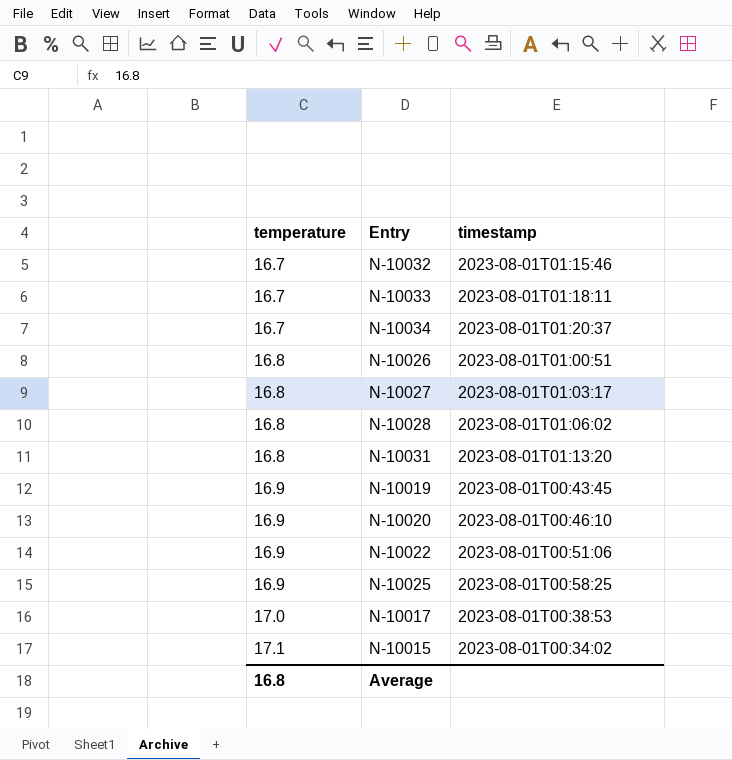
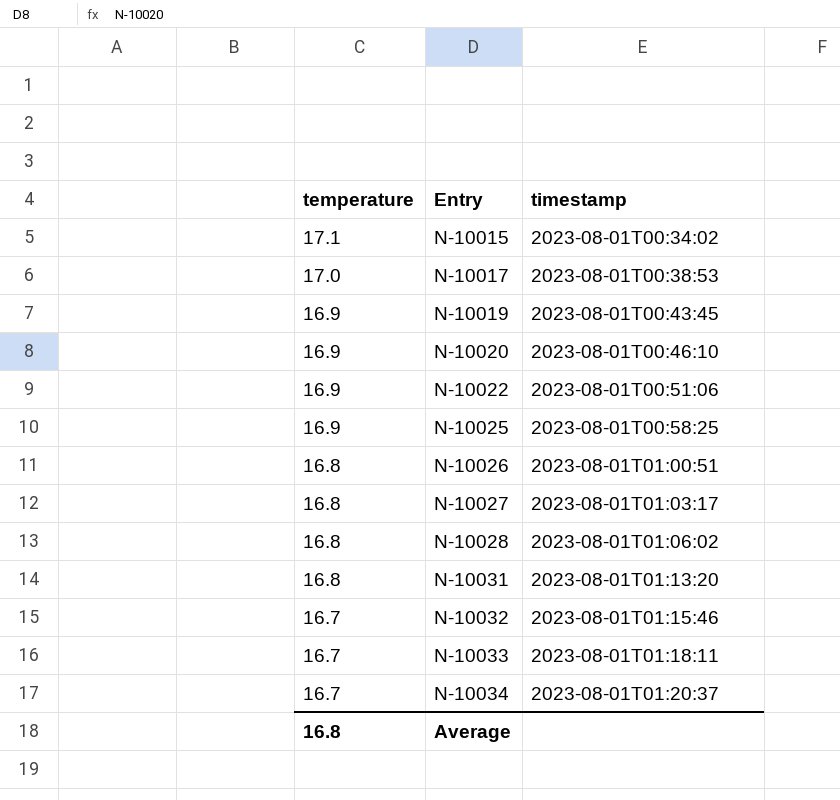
row order: temperature ascending -> temperature descending

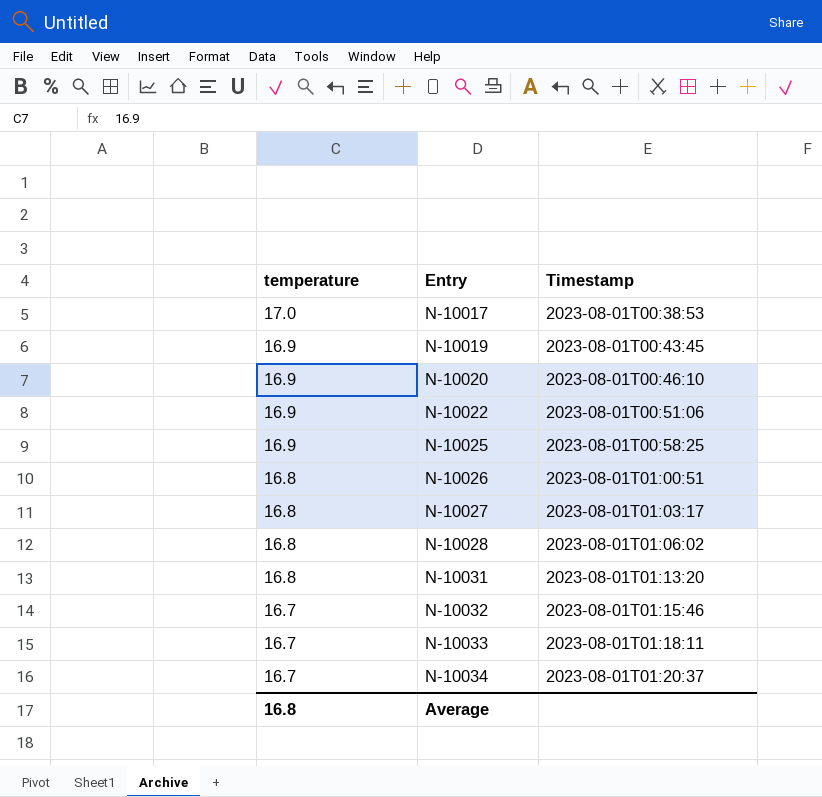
column name: timestamp -> Timestamp
row N-10015: 17.1 | 2023-08-01T00:34:02 -> none

